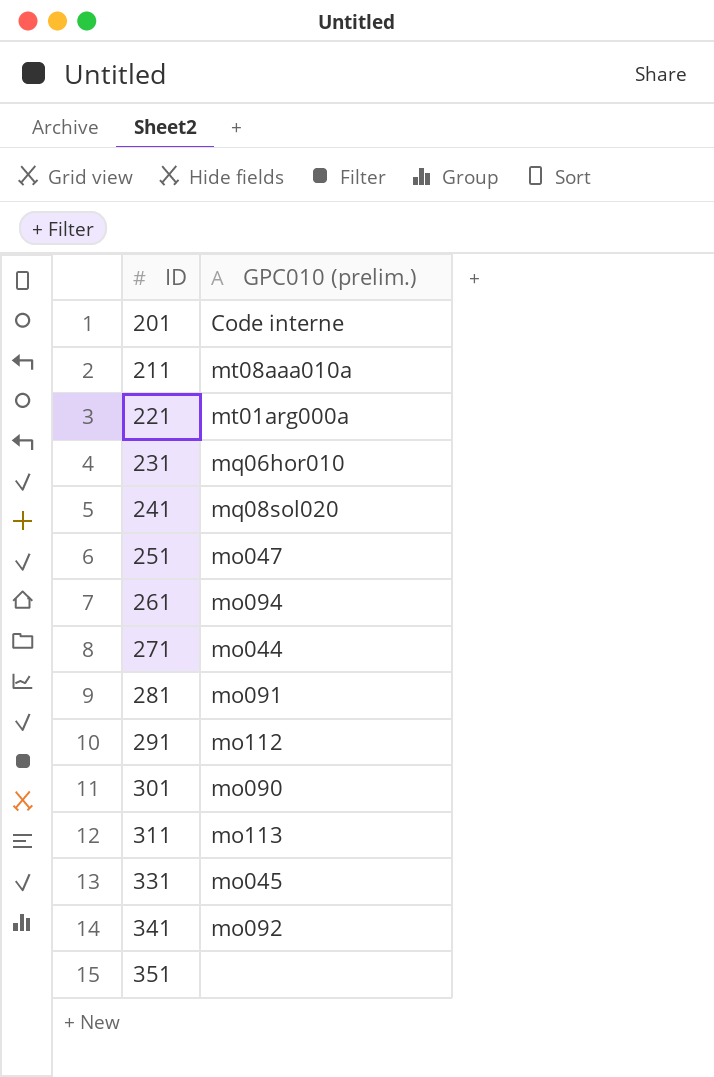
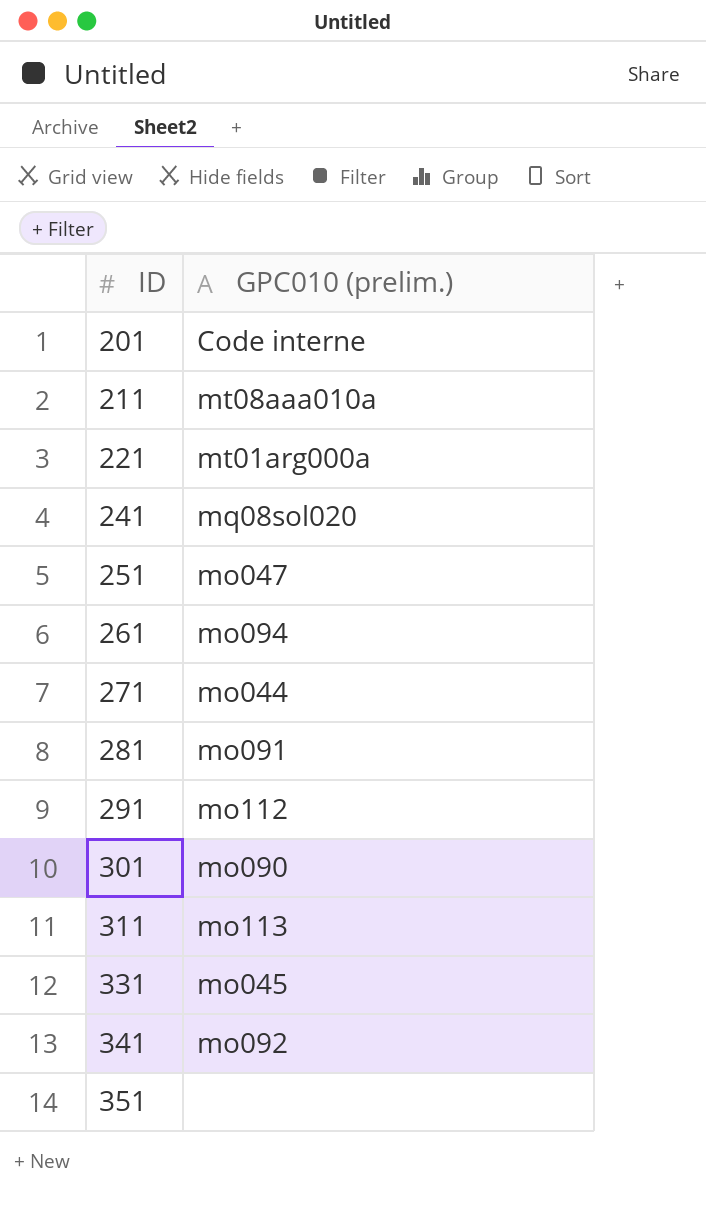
row 231: mq06hor010 -> none

